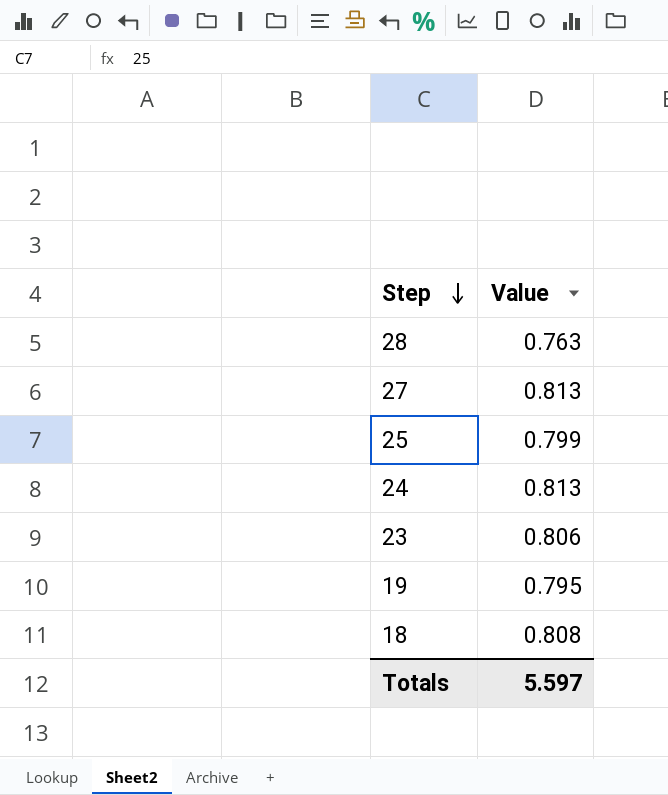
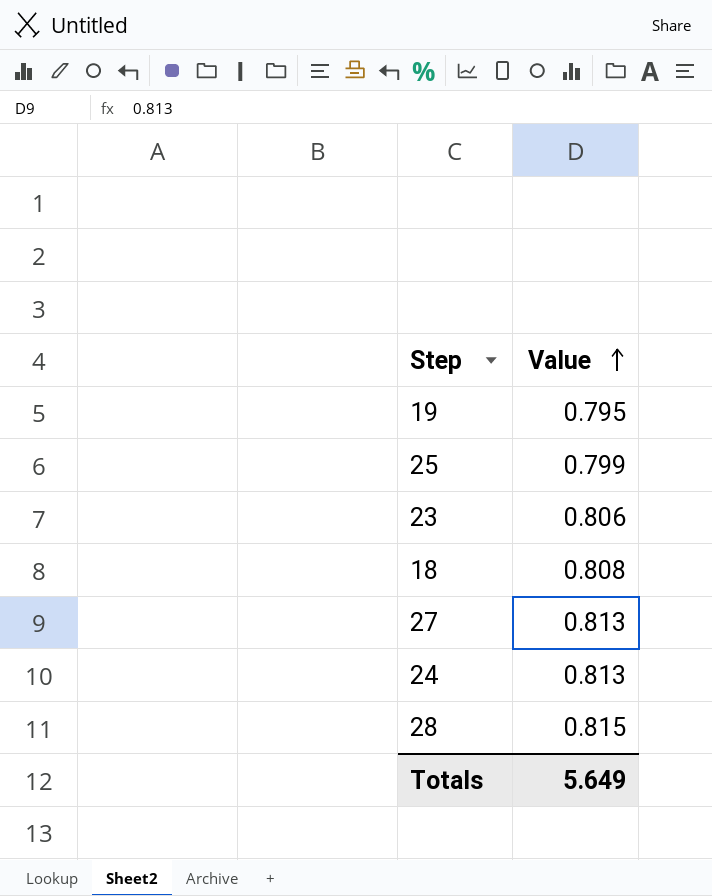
row order: Step descending -> Value ascending
28 | Value: 0.763 -> 0.815
Totals | Value: 5.597 -> 5.649

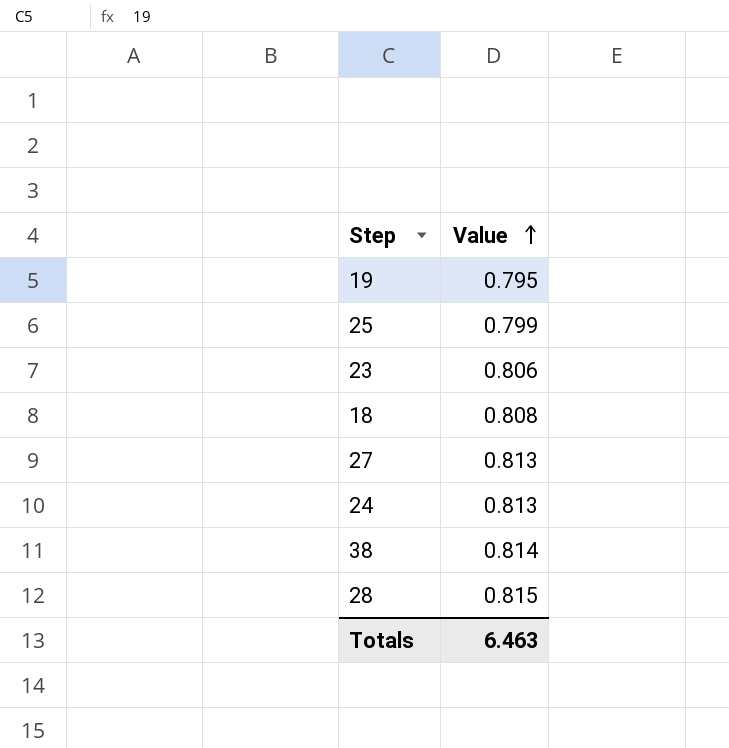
row 38: none -> 0.814
Totals | Value: 5.649 -> 6.463

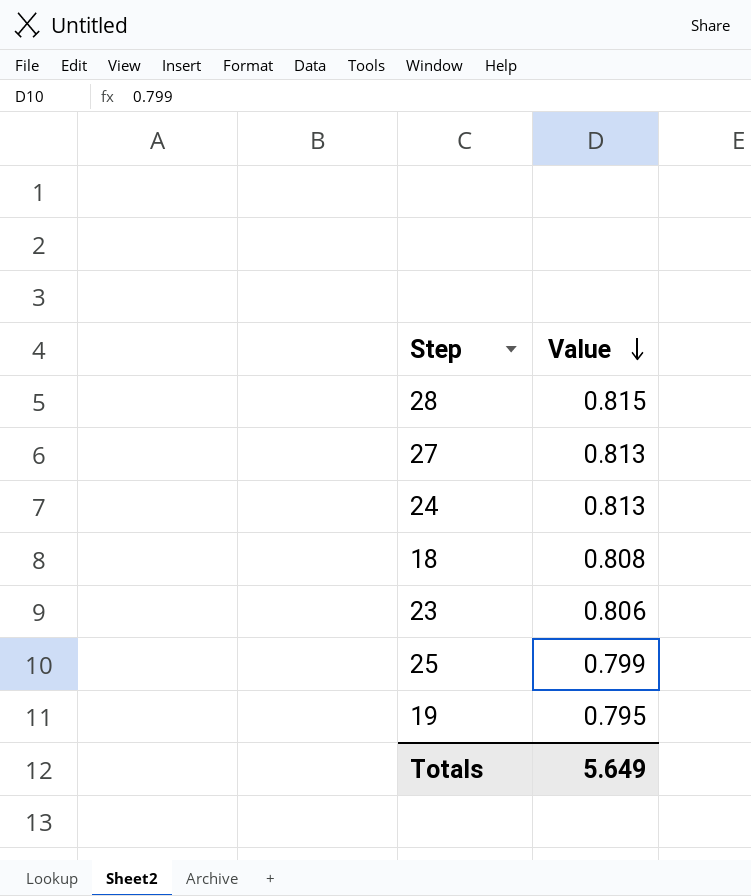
row order: Value ascending -> Value descending
row 38: 0.814 -> none
Totals | Value: 6.463 -> 5.649

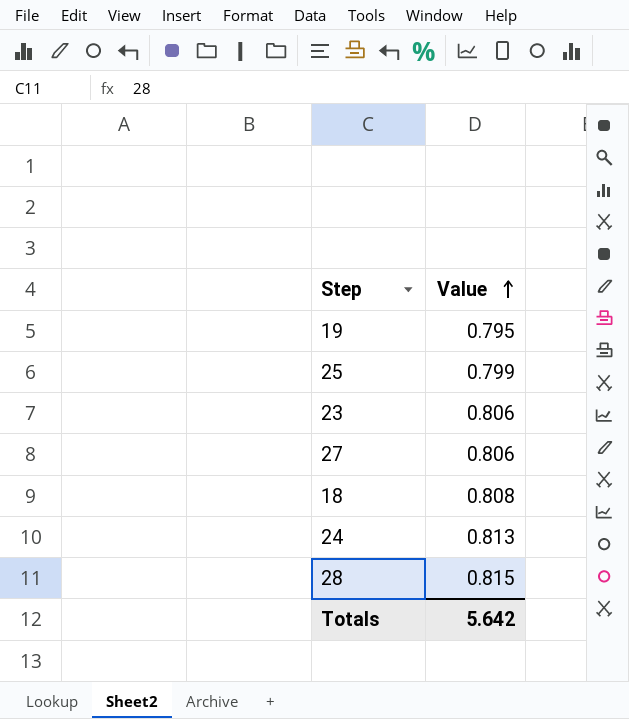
row order: Value descending -> Value ascending
27 | Value: 0.813 -> 0.806
Totals | Value: 5.649 -> 5.642

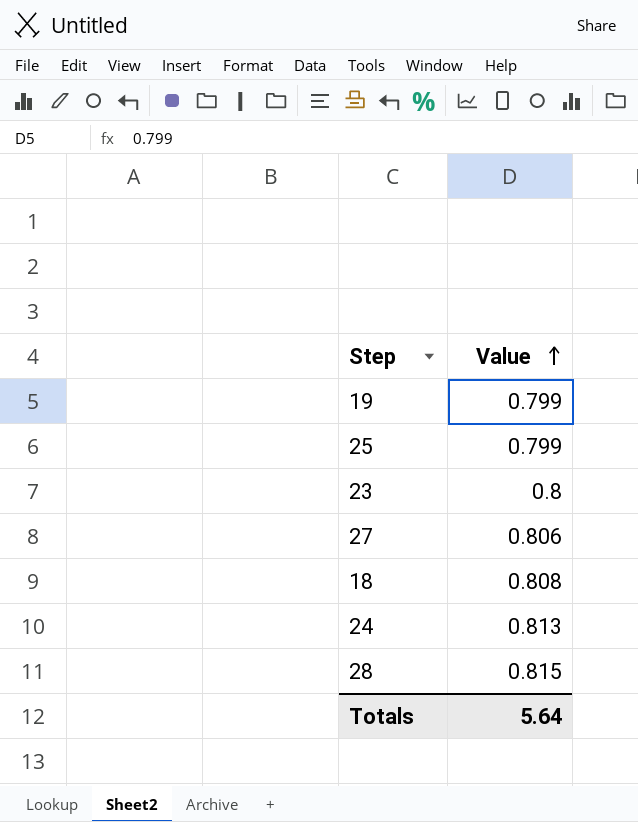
19 | Value: 0.795 -> 0.799
23 | Value: 0.806 -> 0.8
Totals | Value: 5.642 -> 5.64

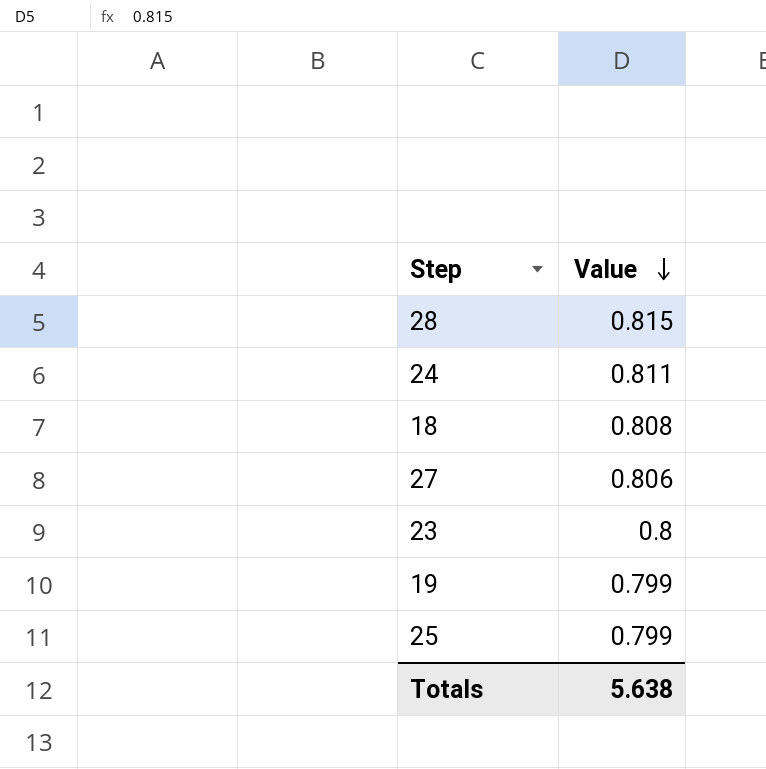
row order: Value ascending -> Value descending
24 | Value: 0.813 -> 0.811
Totals | Value: 5.64 -> 5.638

